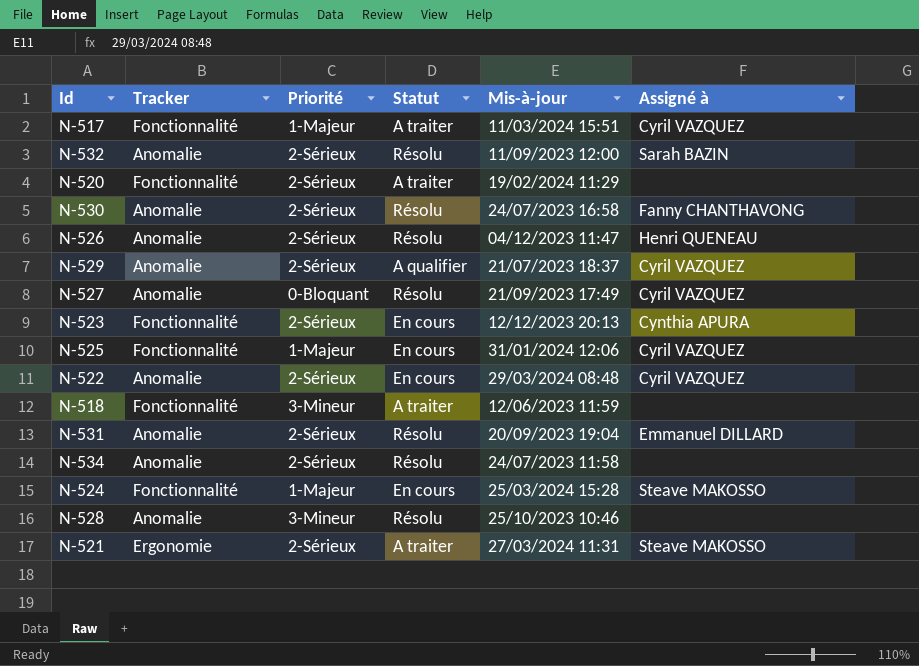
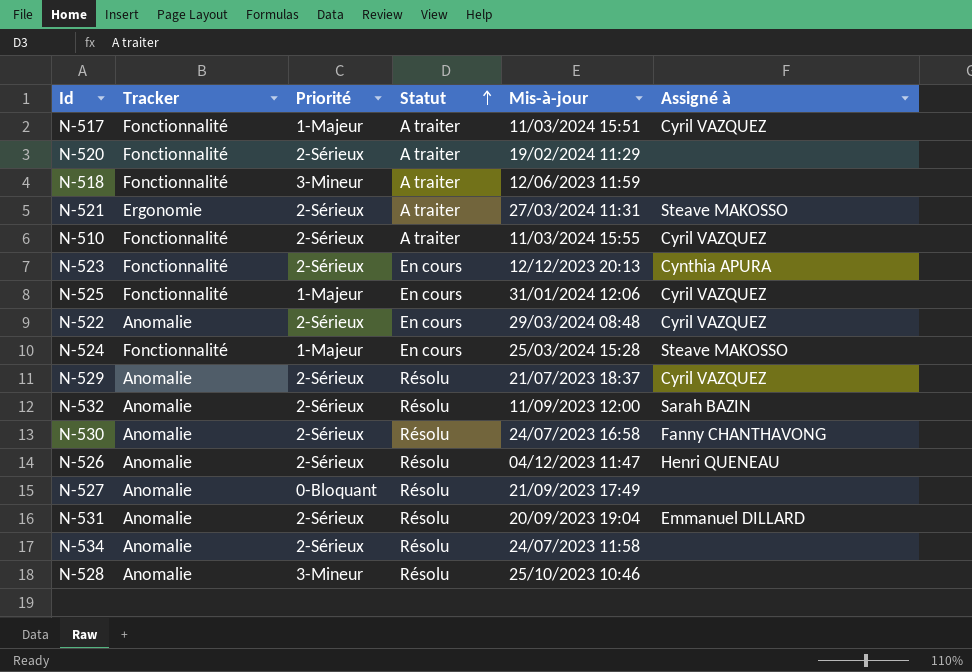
row order: none -> Statut ascending
row N-510: none -> Fonctionnalité | 2-Sérieux | A traiter | 11/03/2024 15:55 | Cyril VAZQUEZ
N-529 | Statut: A qualifier -> Résolu
N-527 | Assigné à: Cyril VAZQUEZ -> none

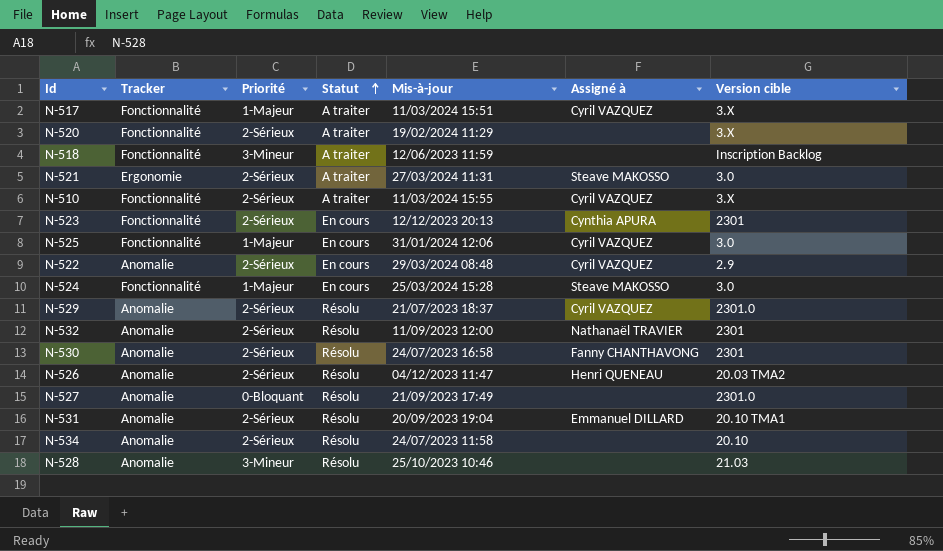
column Version cible | position: none -> 7
N-532 | Assigné à: Sarah BAZIN -> Nathanaël TRAVIER

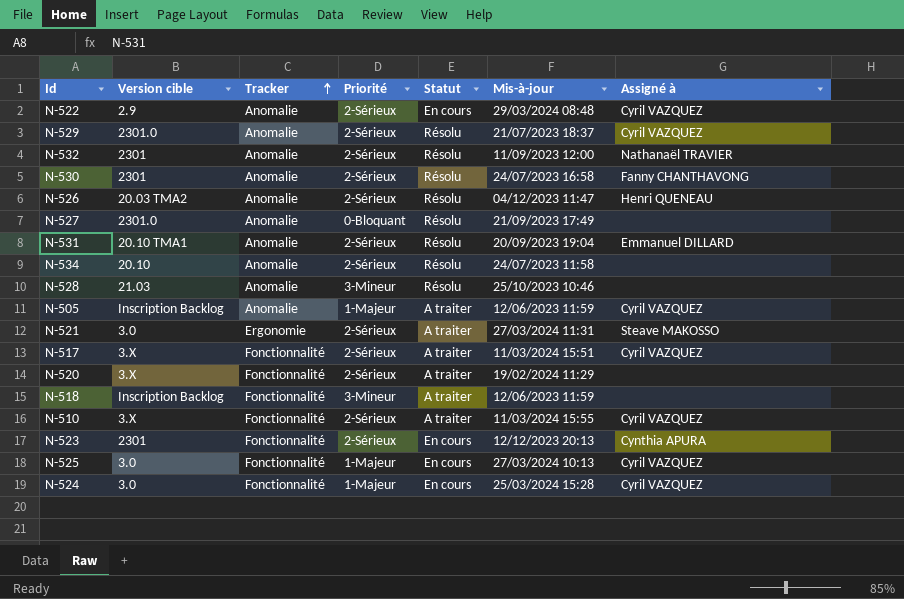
row order: Statut ascending -> Tracker ascending
column Version cible | position: 7 -> 2
row N-505: none -> Inscription Backlog | Anomalie | 1-Majeur | A traiter | 12/06/2023 11:59 | Cyril VAZQUEZ
N-517 | Priorité: 1-Majeur -> 2-Sérieux
N-525 | Mis-à-jour: 31/01/2024 12:06 -> 27/03/2024 10:13
N-524 | Assigné à: Steave MAKOSSO -> Cyril VAZQUEZ

